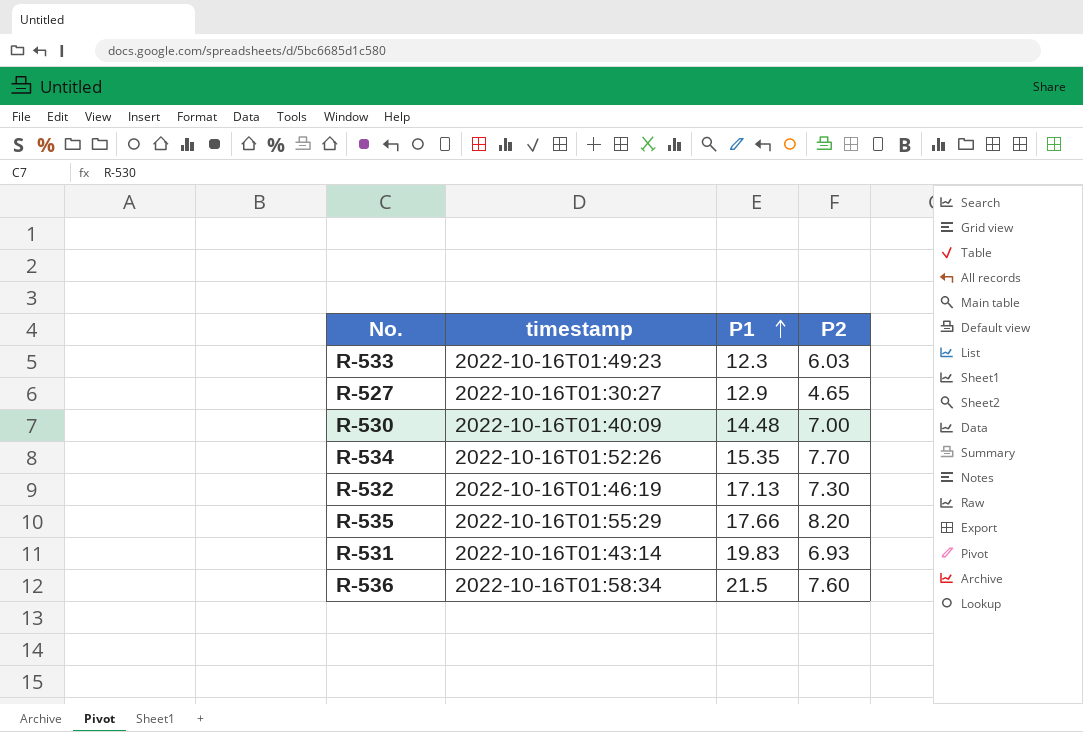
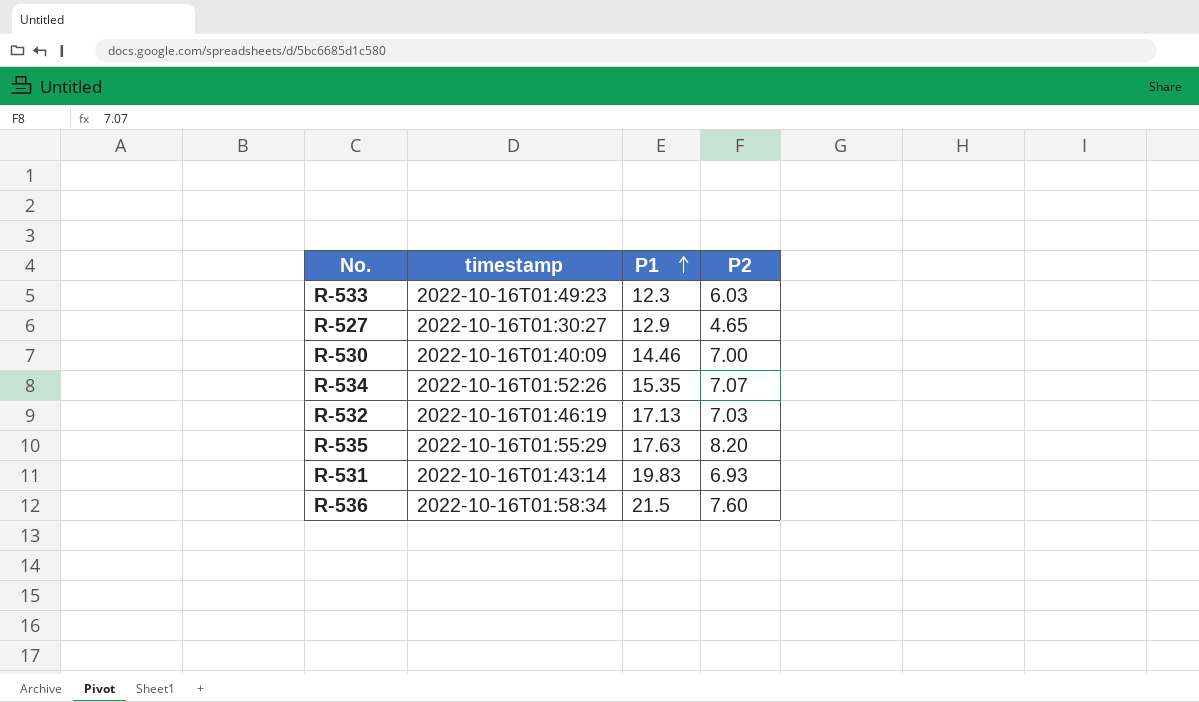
R-530 | P1: 14.48 -> 14.46
R-534 | P2: 7.70 -> 7.07
R-532 | P2: 7.30 -> 7.03
R-535 | P1: 17.66 -> 17.63

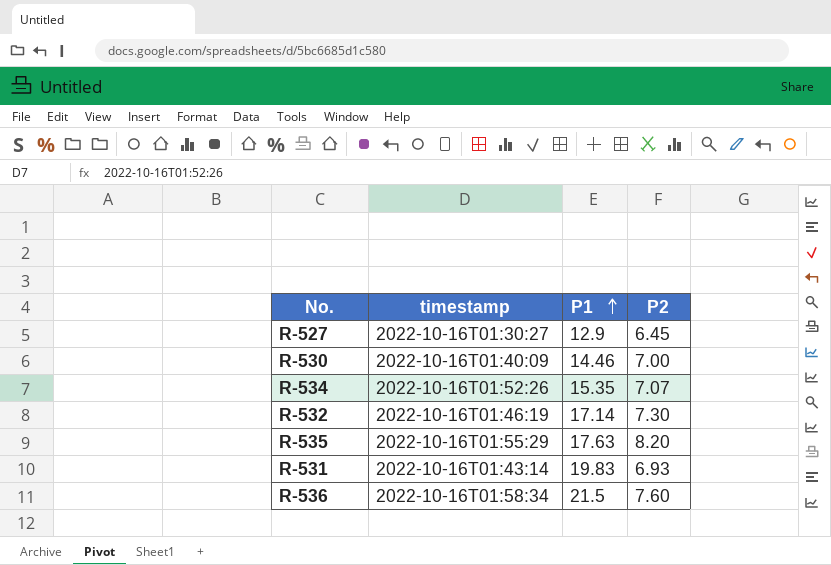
row R-533: 2022-10-16T01:49:23 | 12.3 | 6.03 -> none
R-527 | P2: 4.65 -> 6.45
R-532 | P1: 17.13 -> 17.14
R-532 | P2: 7.03 -> 7.30

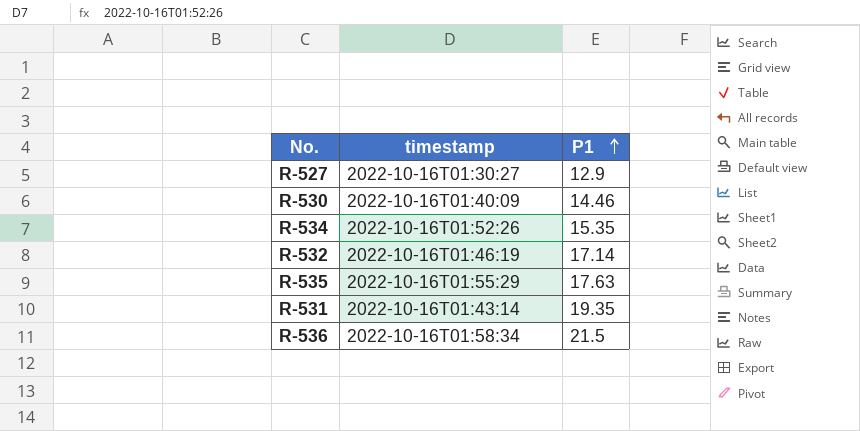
column P2 | position: 4 -> none
R-531 | P1: 19.83 -> 19.35

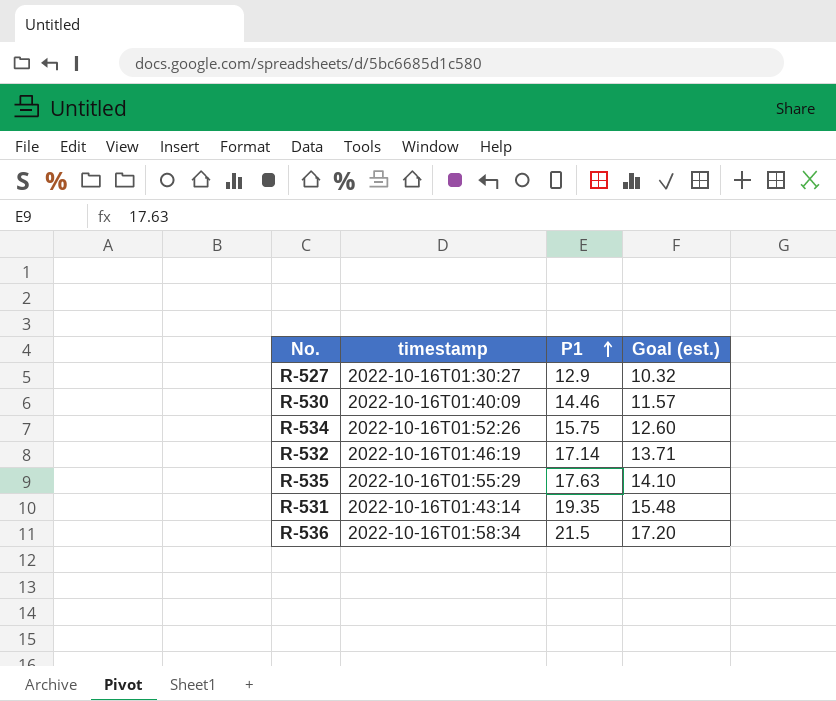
column Goal (est.) | formula: none -> [P1] * 0.8
R-534 | P1: 15.35 -> 15.75

